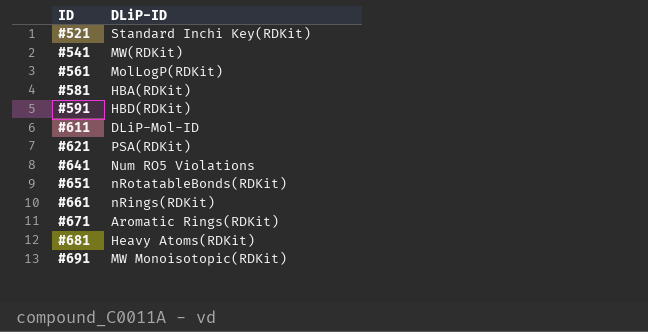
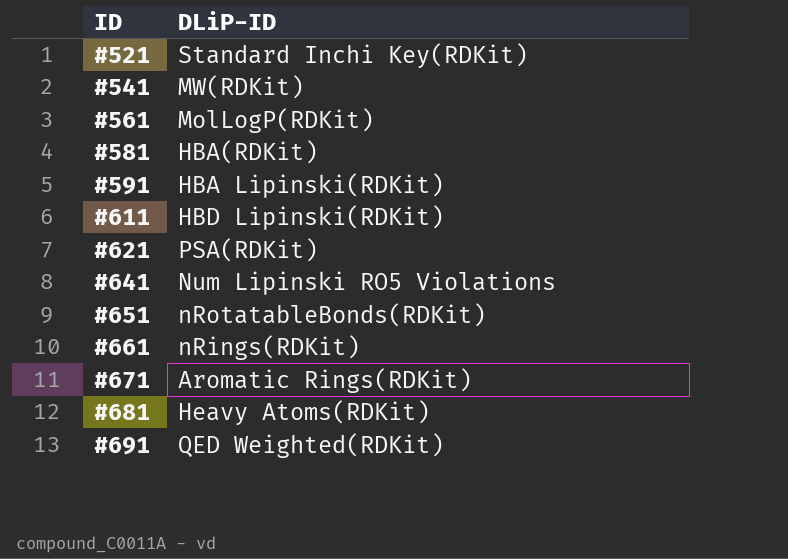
#591 | DLiP-ID: HBD(RDKit) -> HBA Lipinski(RDKit)
#611 | DLiP-ID: DLiP-Mol-ID -> HBD Lipinski(RDKit)
#641 | DLiP-ID: Num RO5 Violations -> Num Lipinski RO5 Violations
#691 | DLiP-ID: MW Monoisotopic(RDKit) -> QED Weighted(RDKit)

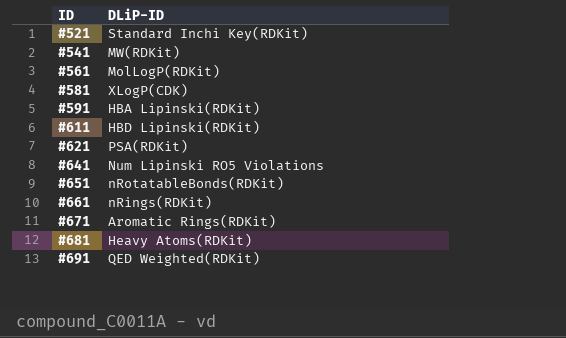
#581 | DLiP-ID: HBA(RDKit) -> XLogP(CDK)

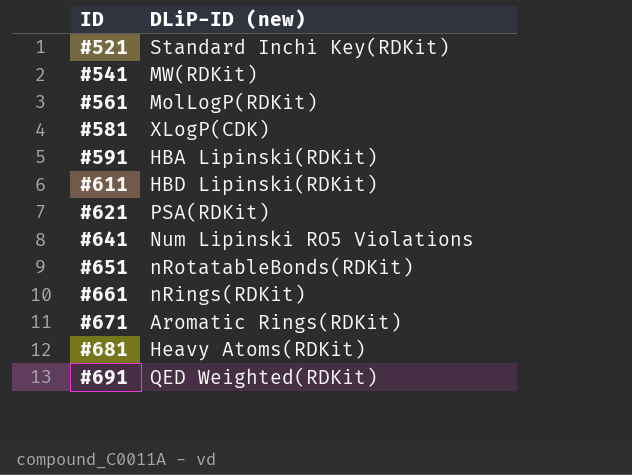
column name: DLiP-ID -> DLiP-ID (new)

